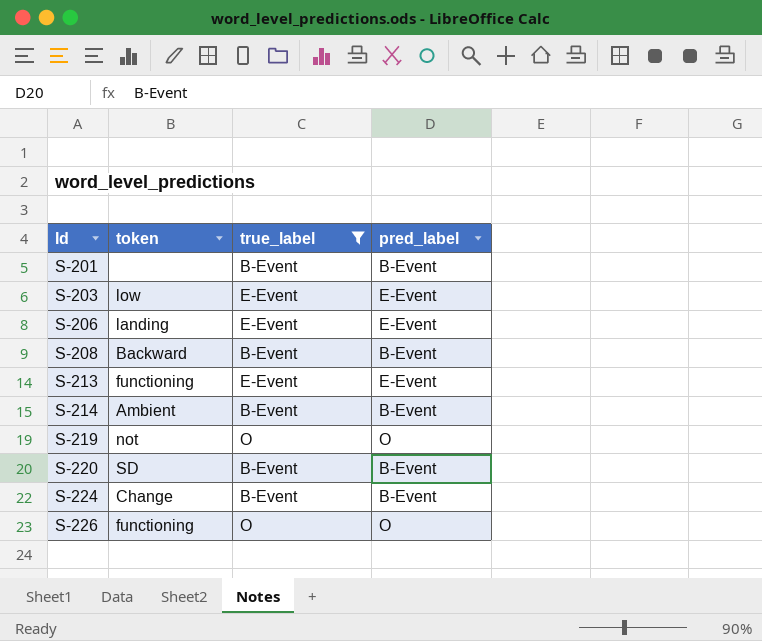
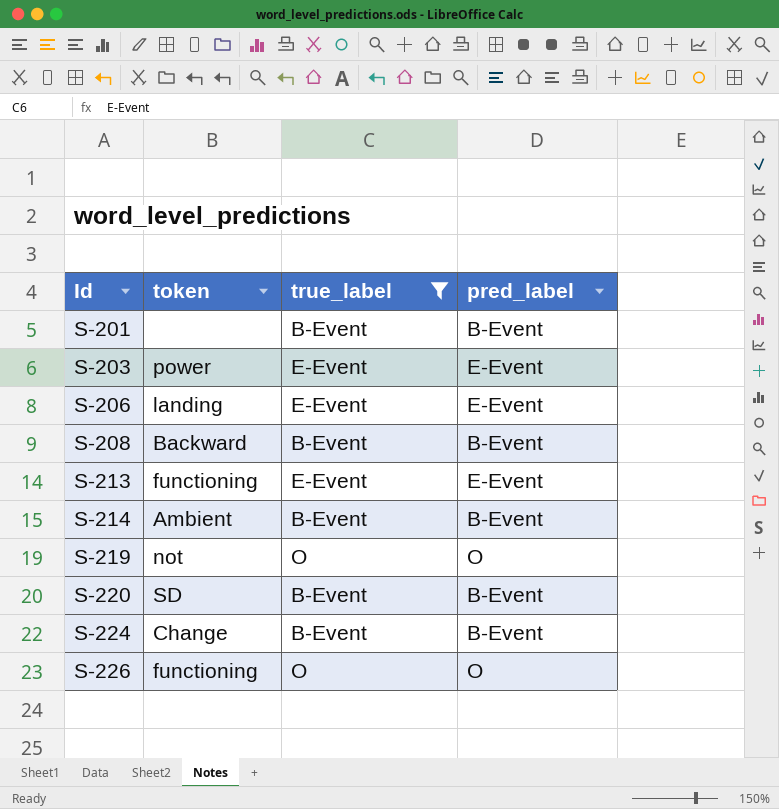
S-203 | token: low -> power

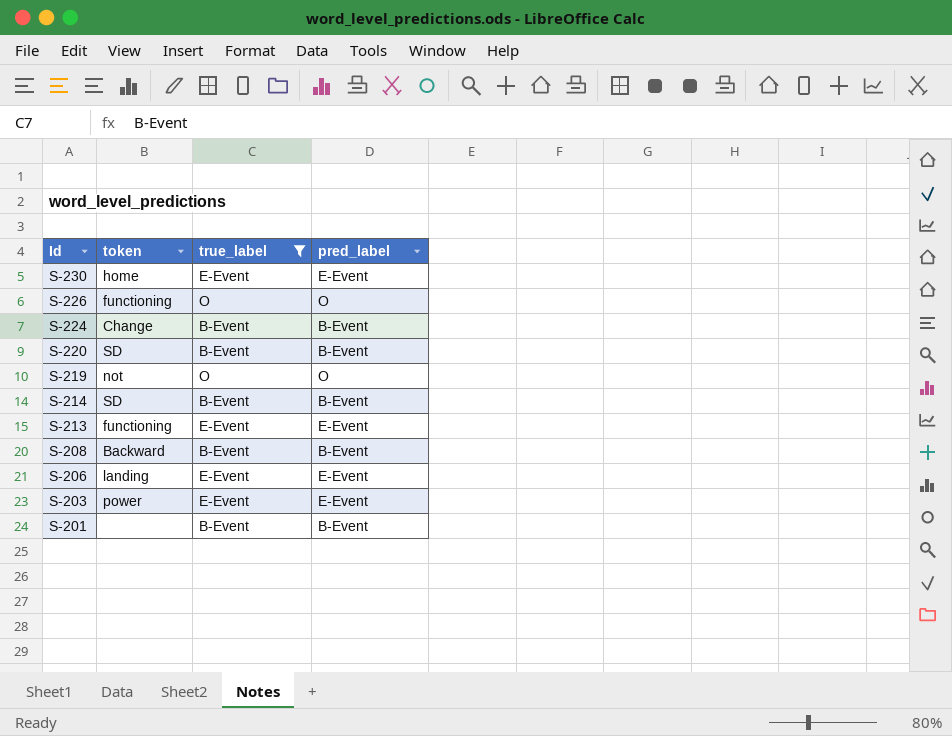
row order: Id ascending -> Id descending
row S-230: none -> home | E-Event | E-Event
S-214 | token: Ambient -> SD

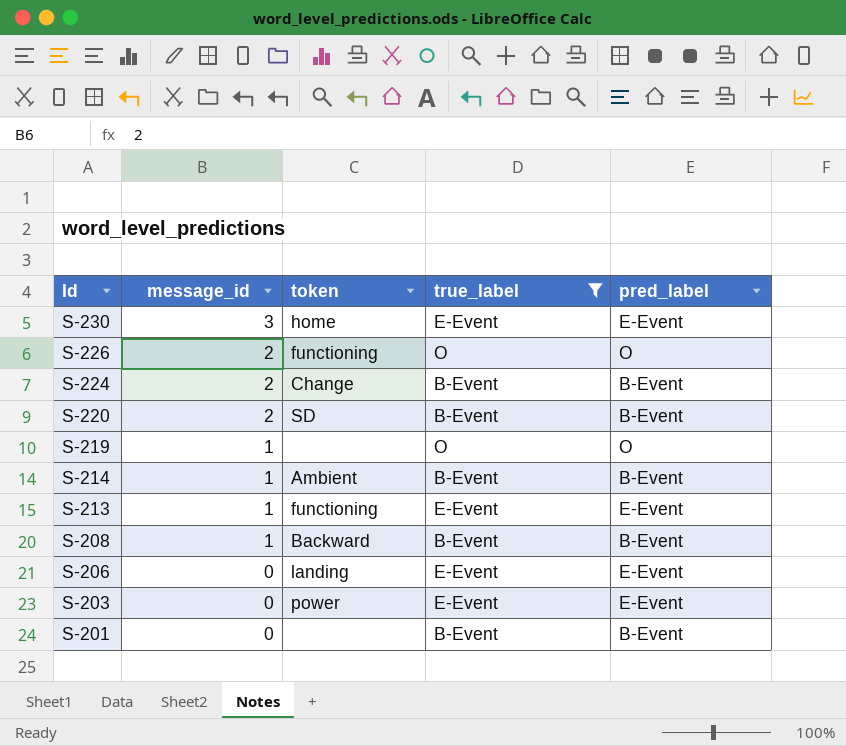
column message_id | position: none -> 2
S-219 | token: not -> none
S-214 | token: SD -> Ambient

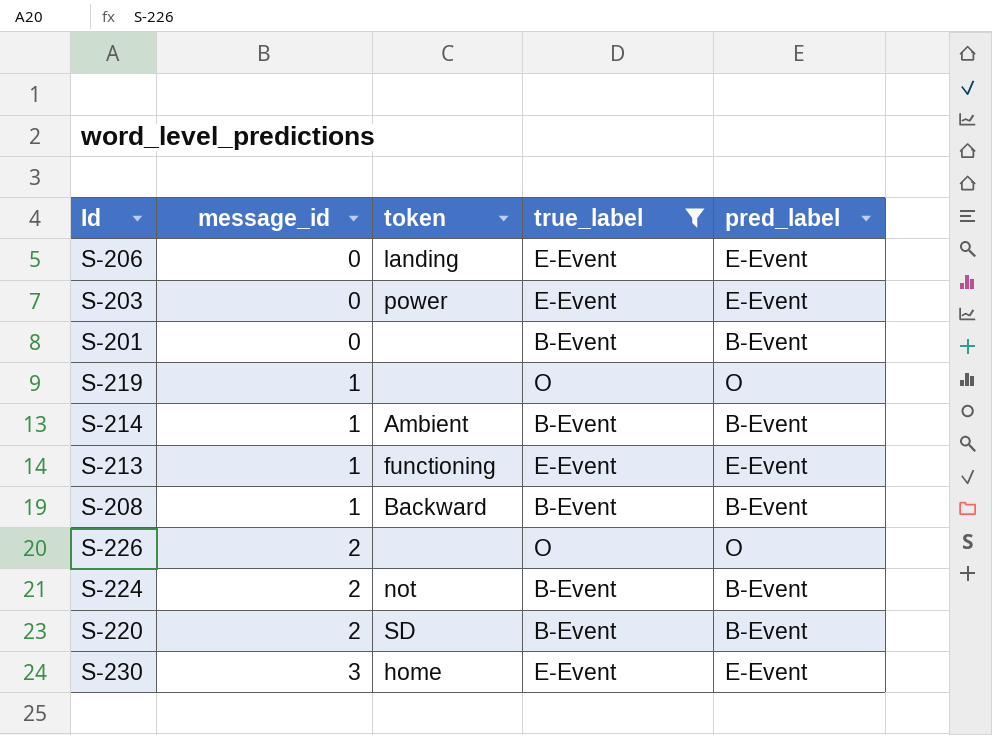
row order: Id descending -> message_id ascending
S-226 | token: functioning -> none
S-224 | token: Change -> not

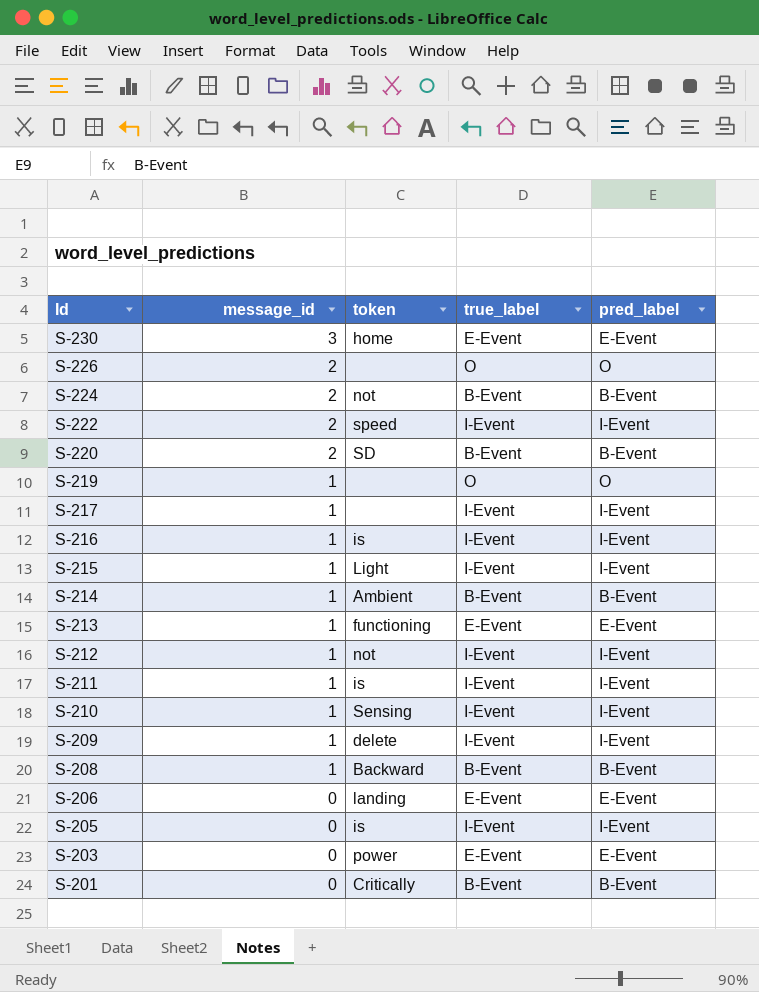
filter: true_label != I-Event -> none
row order: message_id ascending -> Id descending
S-201 | token: none -> Critically

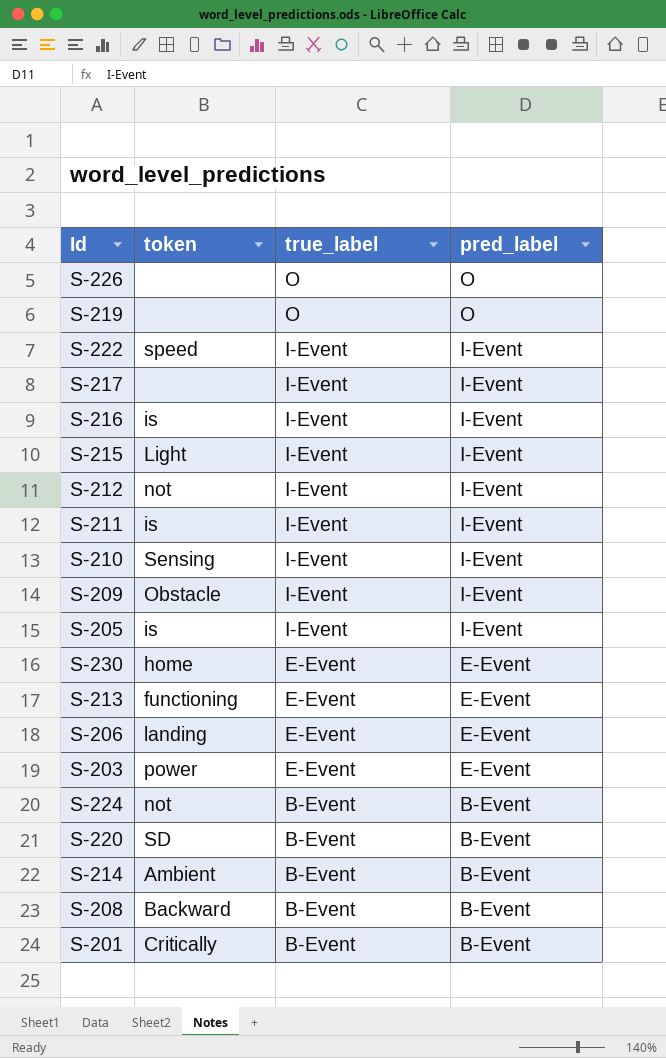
row order: Id descending -> true_label descending
column message_id | position: 2 -> none
S-209 | token: delete -> Obstacle

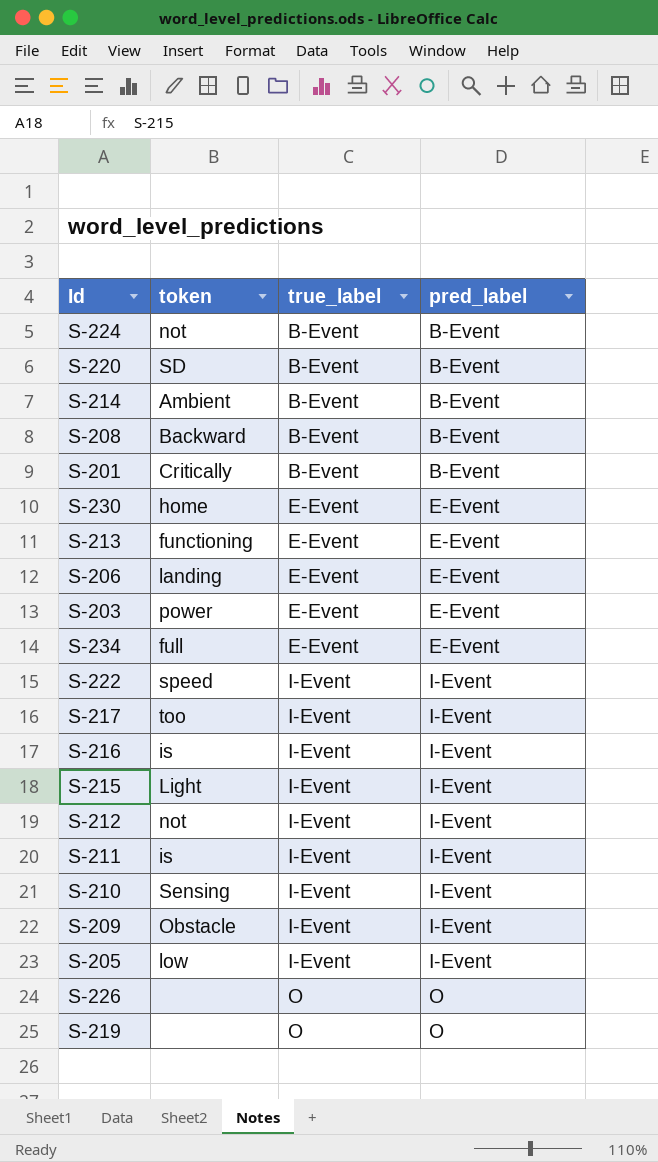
row order: true_label descending -> true_label ascending
row S-234: none -> full | E-Event | E-Event
S-217 | token: none -> too
S-205 | token: is -> low

